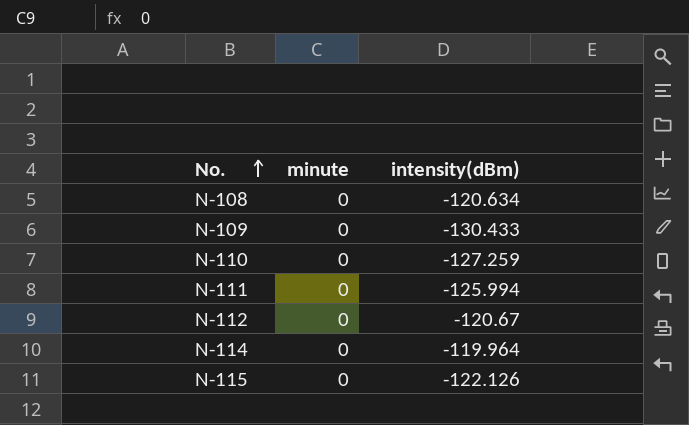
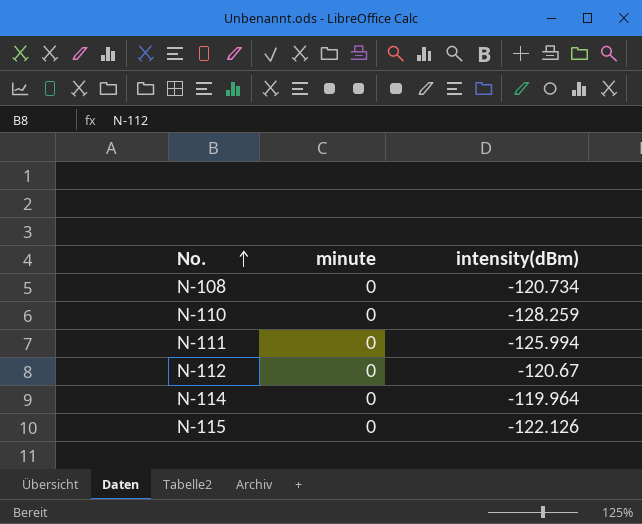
row N-109: 0 | -130.433 -> none
N-108 | intensity(dBm): -120.634 -> -120.734
N-110 | intensity(dBm): -127.259 -> -128.259

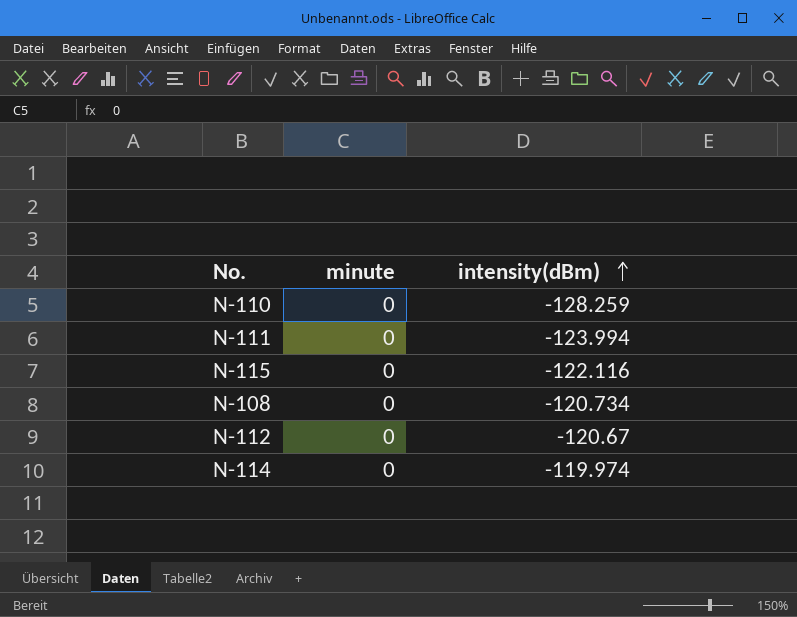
row order: No. ascending -> intensity(dBm) ascending
N-111 | intensity(dBm): -125.994 -> -123.994
N-115 | intensity(dBm): -122.126 -> -122.116
N-114 | intensity(dBm): -119.964 -> -119.974

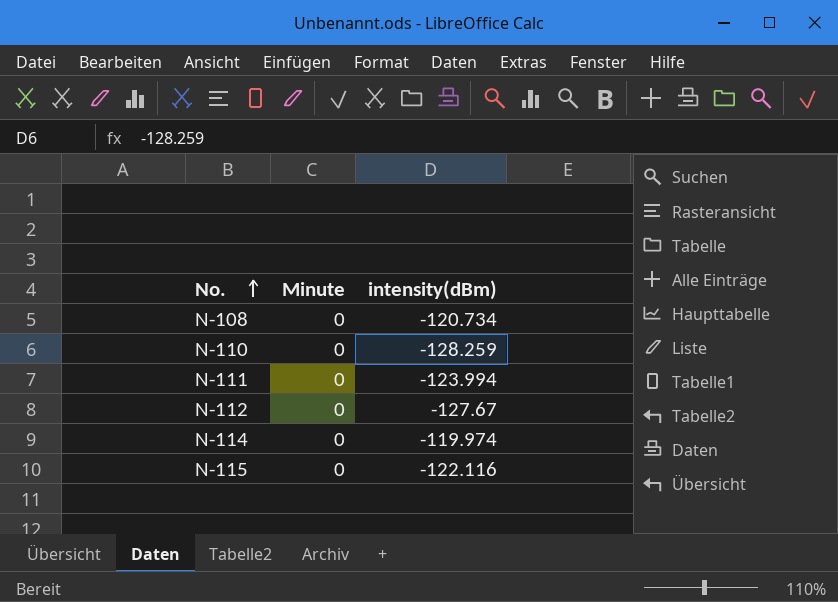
row order: intensity(dBm) ascending -> No. ascending
column name: minute -> Minute
N-112 | intensity(dBm): -120.67 -> -127.67

